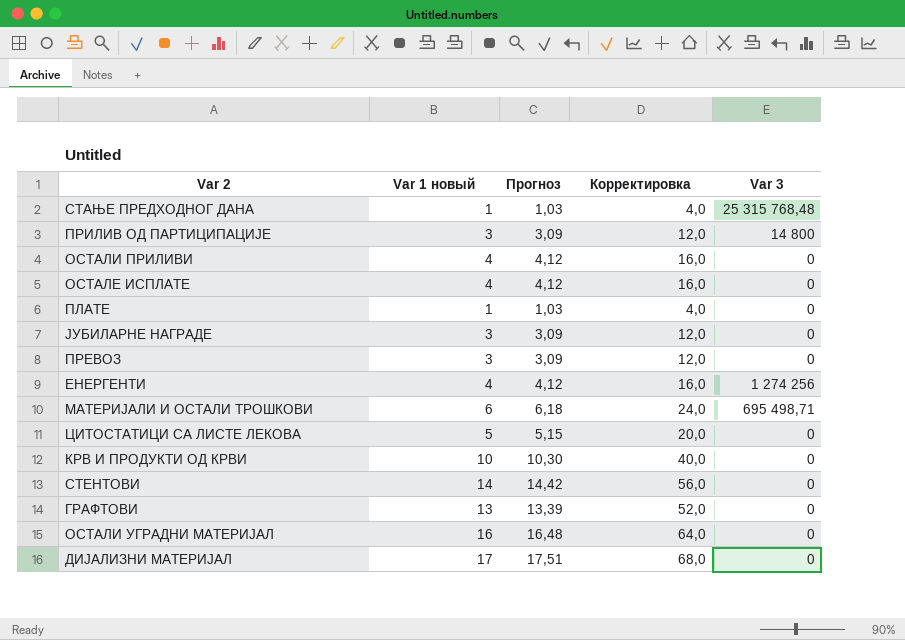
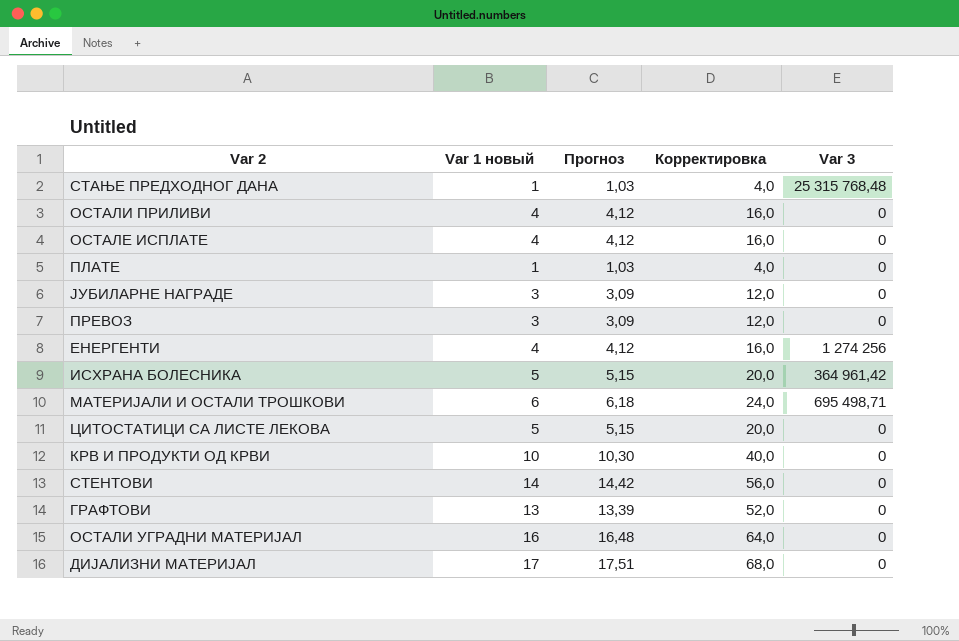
row ПРИЛИВ ОД ПАРТИЦИПАЦИЈЕ: 3 | 3,09 | 12,0 | 14 800 -> none
row ИСХРАНА БОЛЕСНИКА: none -> 5 | 5,15 | 20,0 | 364 961,42

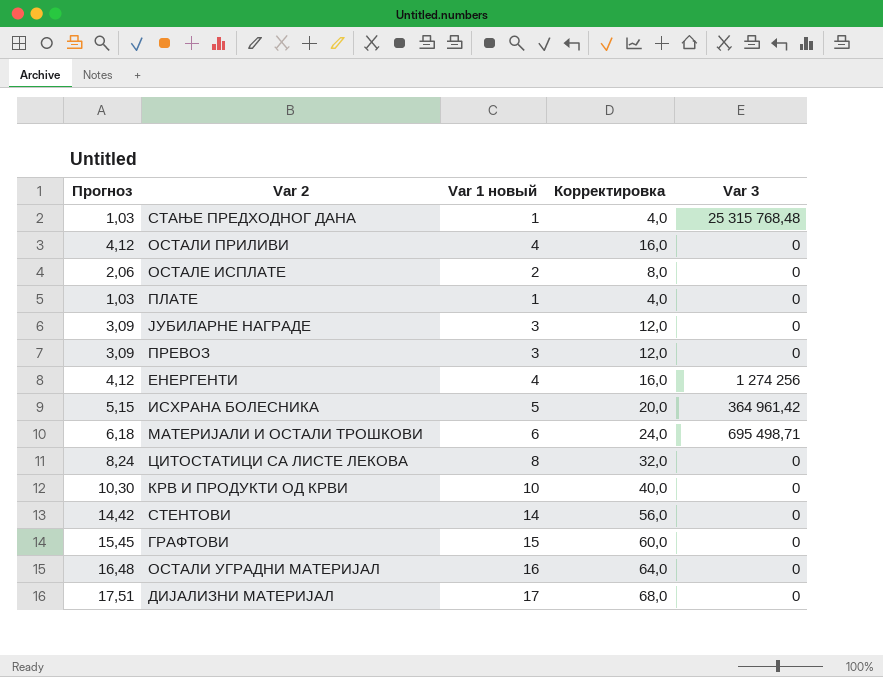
column Прогноз | position: 3 -> 1
ОСТАЛЕ ИСПЛАТЕ | Прогноз: 4,12 -> 2,06
ОСТАЛЕ ИСПЛАТЕ | Var 1 новый: 4 -> 2
ОСТАЛЕ ИСПЛАТЕ | Корректировка: 16,0 -> 8,0
ЦИТОСТАТИЦИ СА ЛИСТЕ ЛЕКОВА | Прогноз: 5,15 -> 8,24
ЦИТОСТАТИЦИ СА ЛИСТЕ ЛЕКОВА | Var 1 новый: 5 -> 8
ЦИТОСТАТИЦИ СА ЛИСТЕ ЛЕКОВА | Корректировка: 20,0 -> 32,0
ГРАФТОВИ | Прогноз: 13,39 -> 15,45
ГРАФТОВИ | Var 1 новый: 13 -> 15
ГРАФТОВИ | Корректировка: 52,0 -> 60,0

